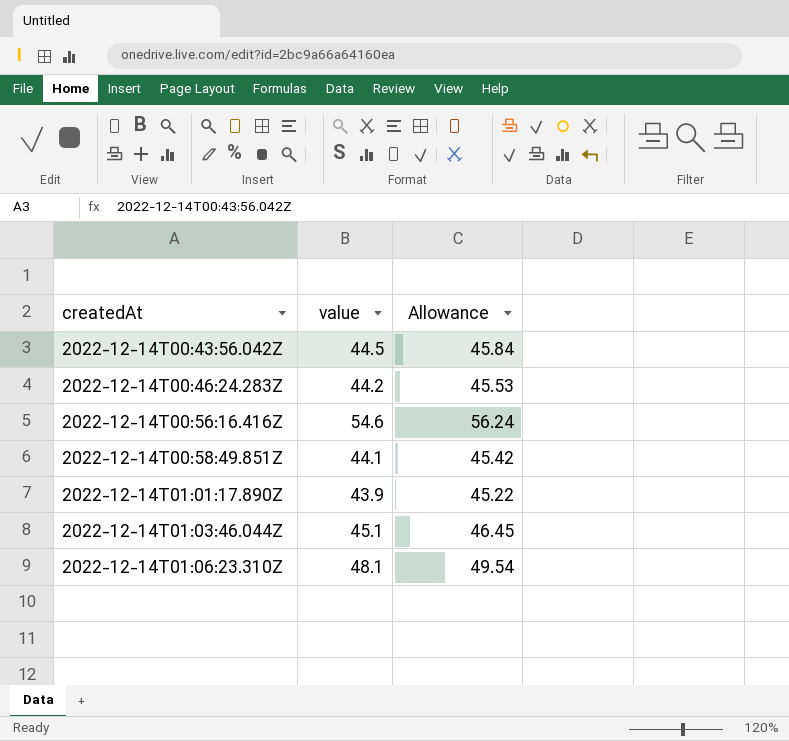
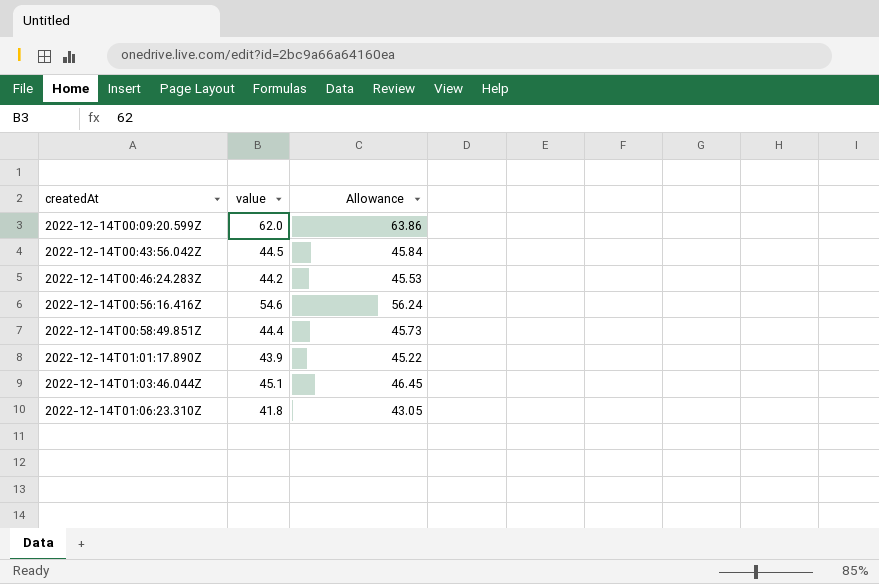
row 2022-12-14T00:09:20.599Z: none -> 62.0 | 63.86
2022-12-14T00:58:49.851Z | value: 44.1 -> 44.4
2022-12-14T00:58:49.851Z | Allowance: 45.42 -> 45.73
2022-12-14T01:06:23.310Z | value: 48.1 -> 41.8
2022-12-14T01:06:23.310Z | Allowance: 49.54 -> 43.05

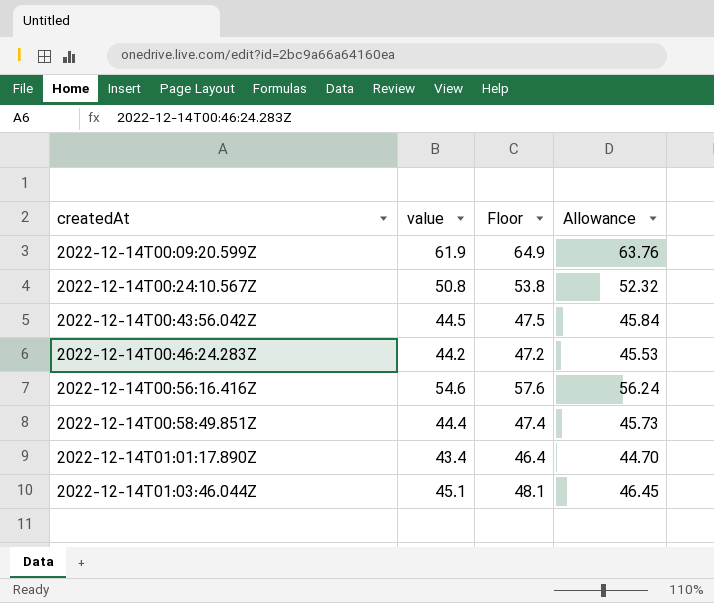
column Floor | formula: none -> [value] + 3
row 2022-12-14T01:06:23.310Z: 41.8 | 43.05 -> none
2022-12-14T00:09:20.599Z | value: 62.0 -> 61.9
2022-12-14T00:09:20.599Z | Allowance: 63.86 -> 63.76
row 2022-12-14T00:24:10.567Z: none -> 50.8 | 53.8 | 52.32
2022-12-14T01:01:17.890Z | value: 43.9 -> 43.4
2022-12-14T01:01:17.890Z | Allowance: 45.22 -> 44.70

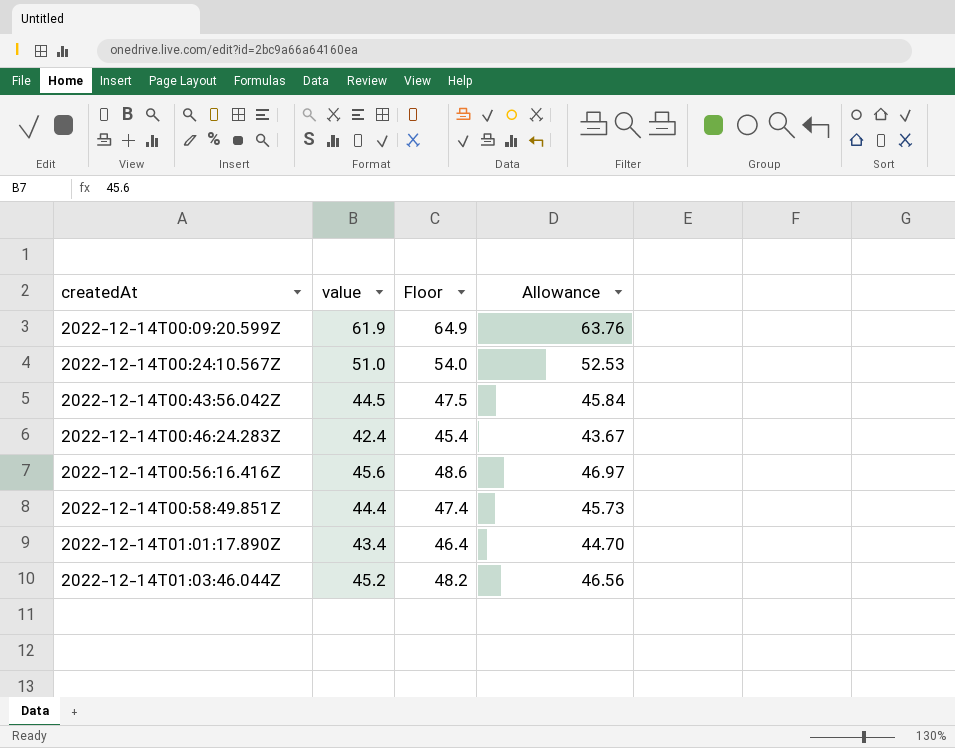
2022-12-14T00:24:10.567Z | value: 50.8 -> 51.0
2022-12-14T00:24:10.567Z | Floor: 53.8 -> 54.0
2022-12-14T00:24:10.567Z | Allowance: 52.32 -> 52.53
2022-12-14T00:46:24.283Z | value: 44.2 -> 42.4
2022-12-14T00:46:24.283Z | Floor: 47.2 -> 45.4
2022-12-14T00:46:24.283Z | Allowance: 45.53 -> 43.67
2022-12-14T00:56:16.416Z | value: 54.6 -> 45.6
2022-12-14T00:56:16.416Z | Floor: 57.6 -> 48.6
2022-12-14T00:56:16.416Z | Allowance: 56.24 -> 46.97
2022-12-14T01:03:46.044Z | value: 45.1 -> 45.2
2022-12-14T01:03:46.044Z | Floor: 48.1 -> 48.2
2022-12-14T01:03:46.044Z | Allowance: 46.45 -> 46.56

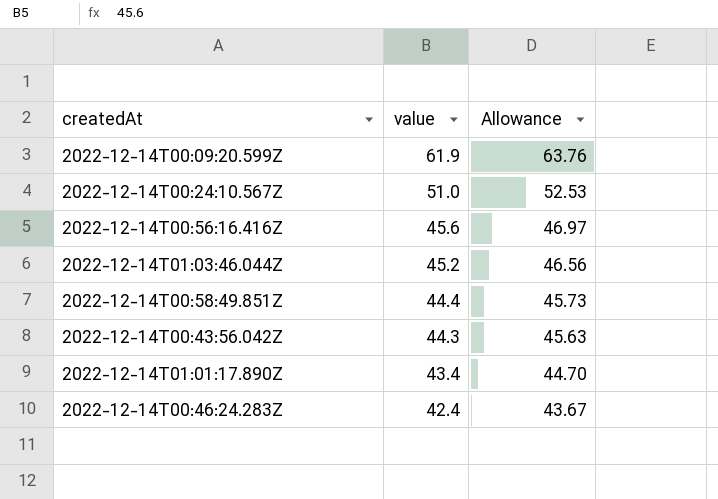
row order: createdAt ascending -> value descending
column Floor | formula: [value] + 3 -> none
2022-12-14T00:43:56.042Z | value: 44.5 -> 44.3
2022-12-14T00:43:56.042Z | Allowance: 45.84 -> 45.63

